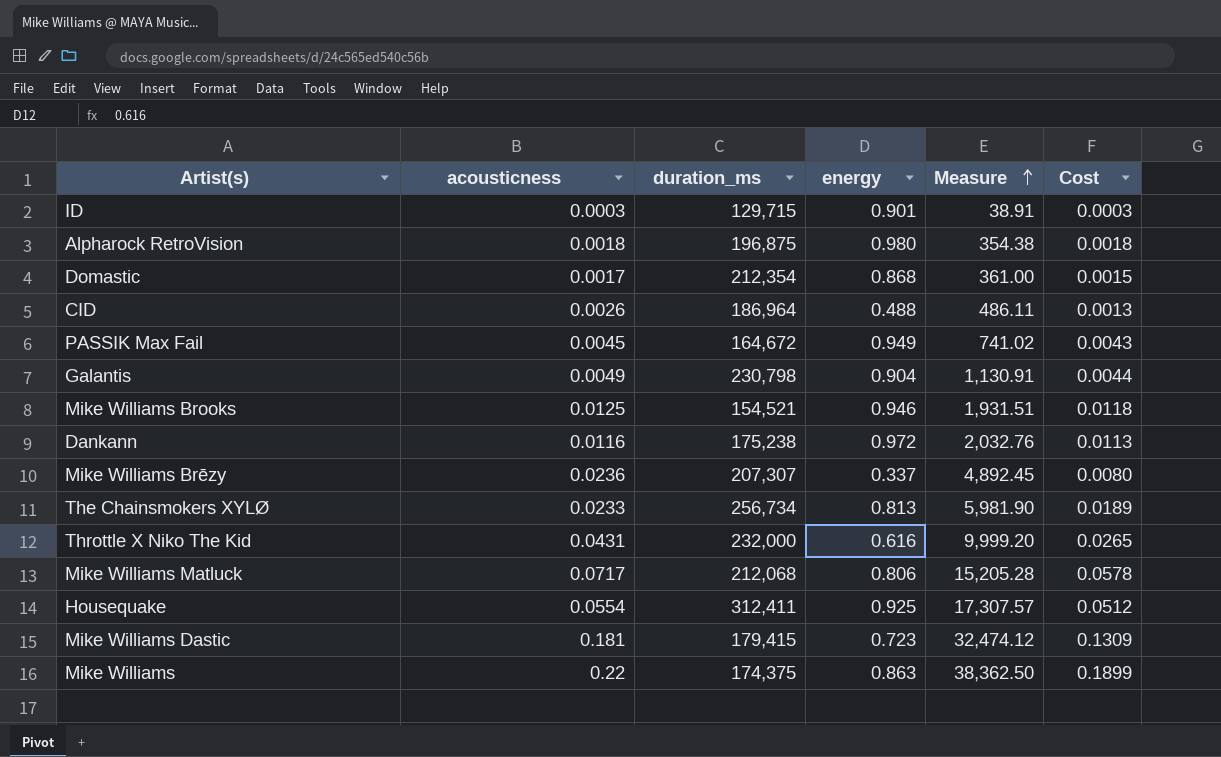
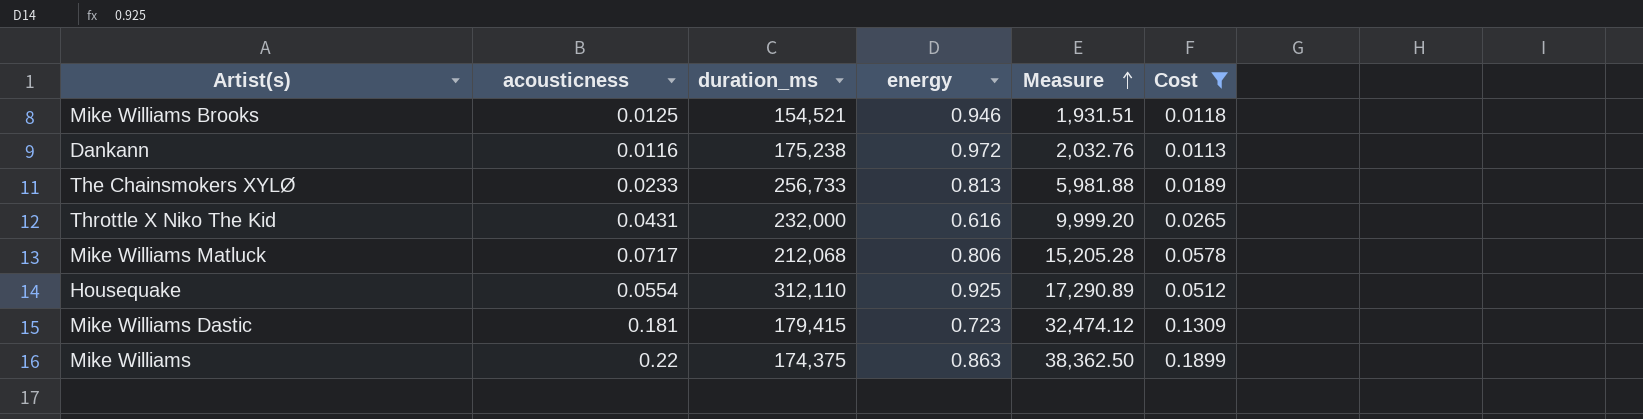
filter: none -> Cost >= 0.0113
The Chainsmokers XYLØ | duration_ms: 256,734 -> 256,733
The Chainsmokers XYLØ | Measure: 5,981.90 -> 5,981.88
Housequake | duration_ms: 312,411 -> 312,110
Housequake | Measure: 17,307.57 -> 17,290.89

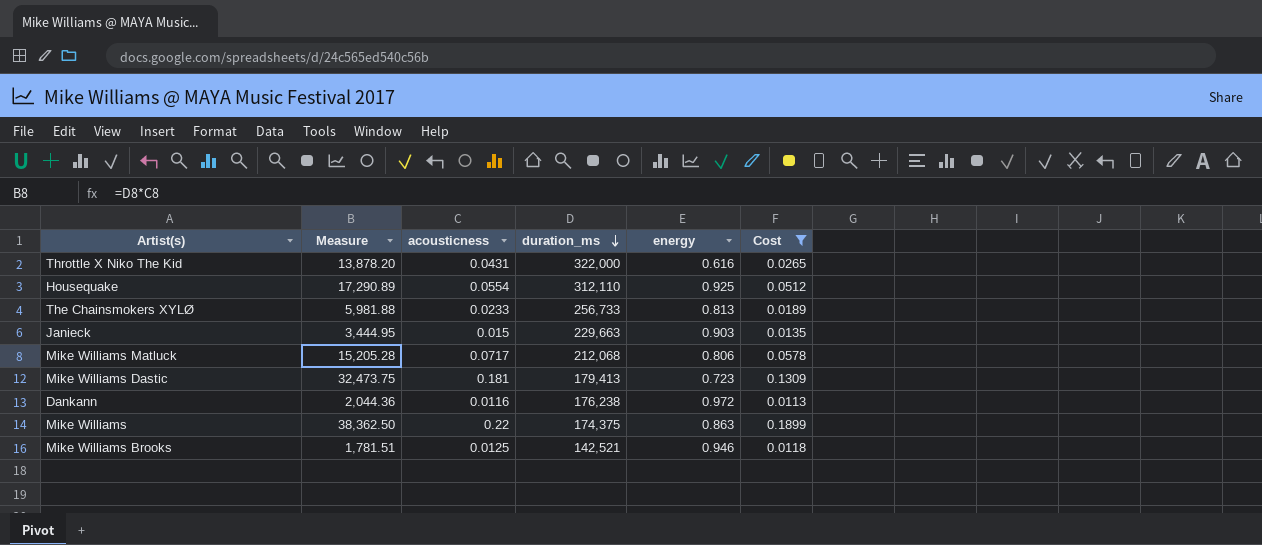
row order: Measure ascending -> duration_ms descending
column Measure | position: 5 -> 2
Throttle X Niko The Kid | Measure: 9,999.20 -> 13,878.20
Throttle X Niko The Kid | duration_ms: 232,000 -> 322,000
row Janieck: none -> 3,444.95 | 0.015 | 229,663 | 0.903 | 0.0135
Mike Williams Dastic | Measure: 32,474.12 -> 32,473.75
Mike Williams Dastic | duration_ms: 179,415 -> 179,413
Dankann | Measure: 2,032.76 -> 2,044.36
Dankann | duration_ms: 175,238 -> 176,238
Mike Williams Brooks | Measure: 1,931.51 -> 1,781.51
Mike Williams Brooks | duration_ms: 154,521 -> 142,521

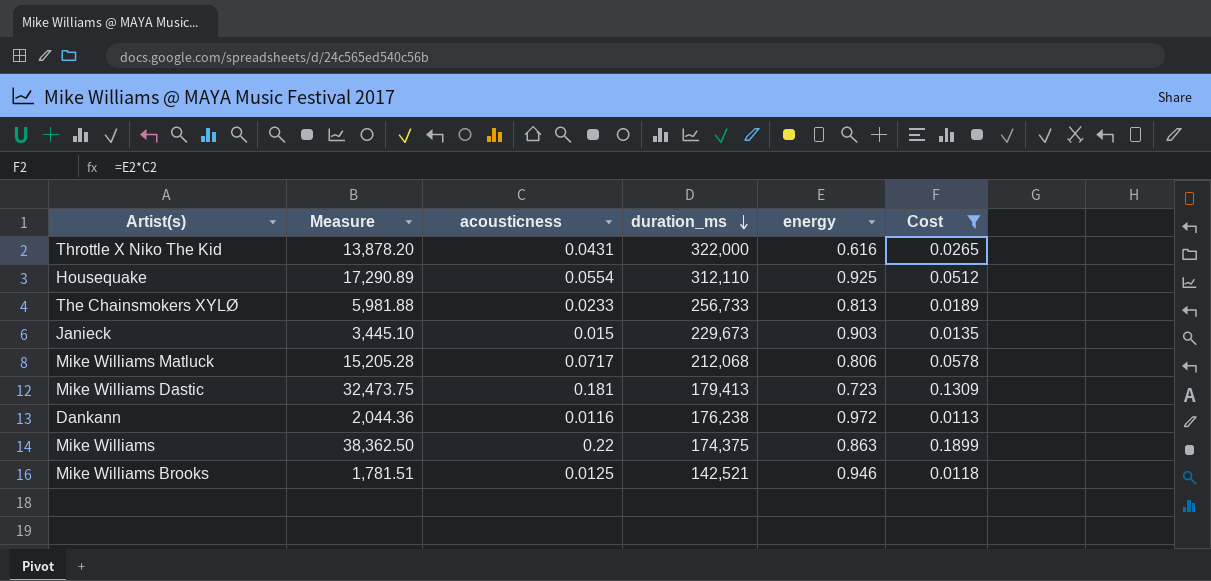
Janieck | Measure: 3,444.95 -> 3,445.10
Janieck | duration_ms: 229,663 -> 229,673

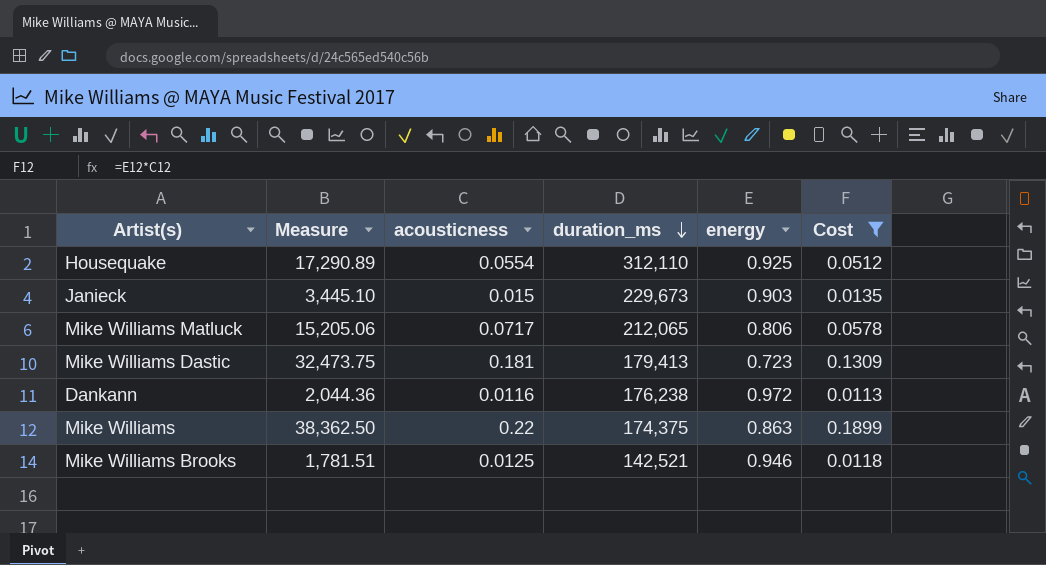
row Throttle X Niko The Kid: 13,878.20 | 0.0431 | 322,000 | 0.616 | 0.0265 -> none
row The Chainsmokers XYLØ: 5,981.88 | 0.0233 | 256,733 | 0.813 | 0.0189 -> none
Mike Williams Matluck | Measure: 15,205.28 -> 15,205.06
Mike Williams Matluck | duration_ms: 212,068 -> 212,065

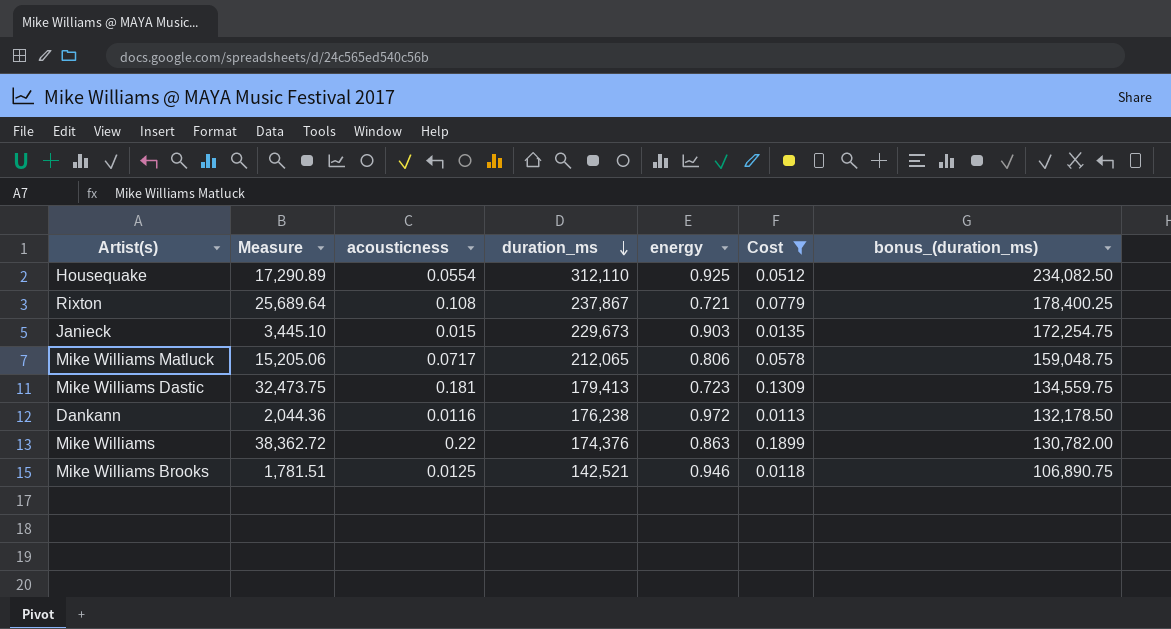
column bonus_(duration_ms) | formula: none -> [duration_ms] * 0.75
row Rixton: none -> 25,689.64 | 0.108 | 237,867 | 0.721 | 0.0779 | 178,400.25
Mike Williams | Measure: 38,362.50 -> 38,362.72
Mike Williams | duration_ms: 174,375 -> 174,376

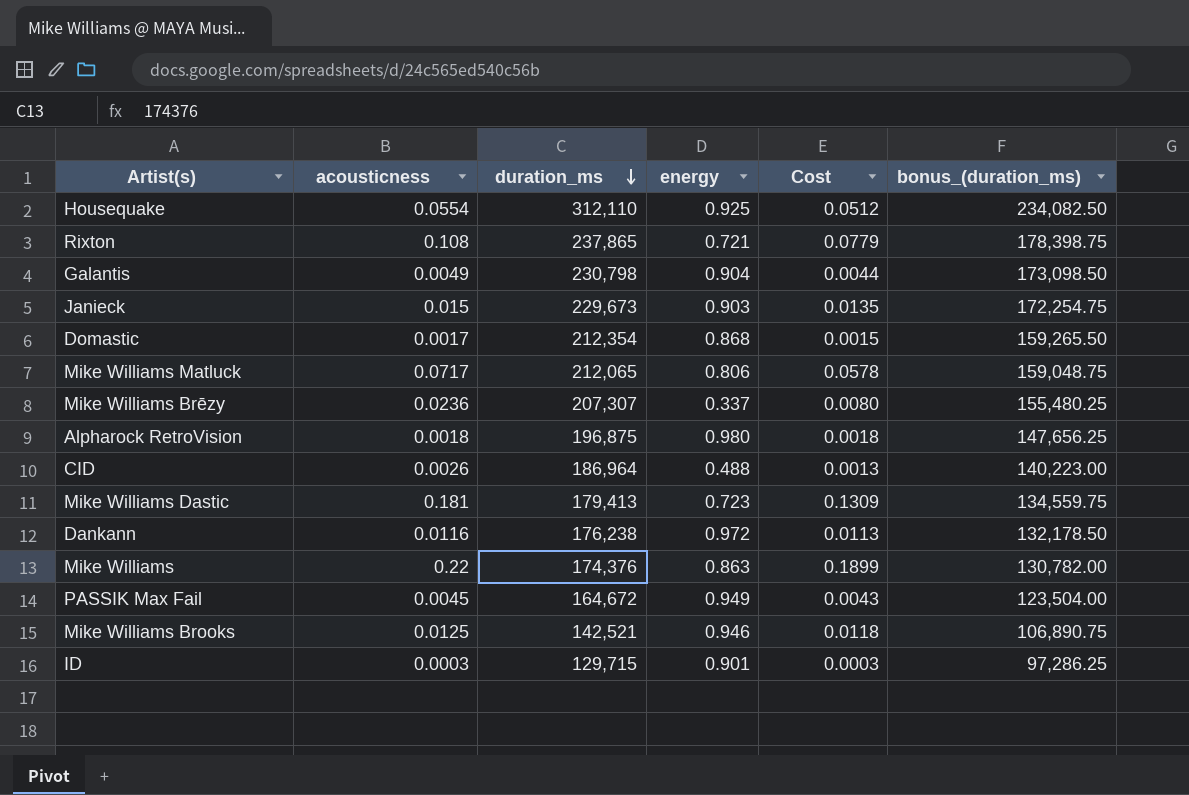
filter: Cost >= 0.0113 -> none
column Measure | formula: [acousticness] * [duration_ms] -> none
Rixton | duration_ms: 237,867 -> 237,865
Rixton | bonus_(duration_ms): 178,400.25 -> 178,398.75

